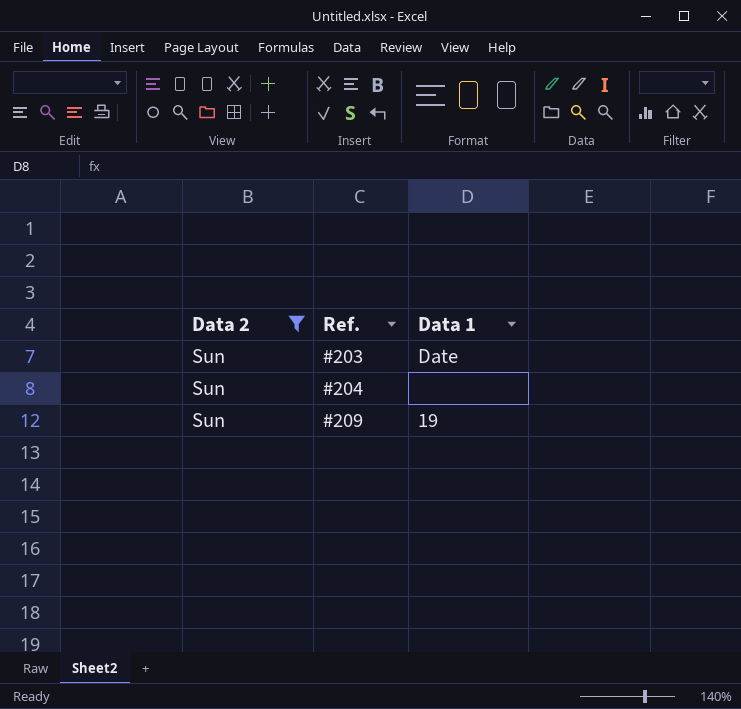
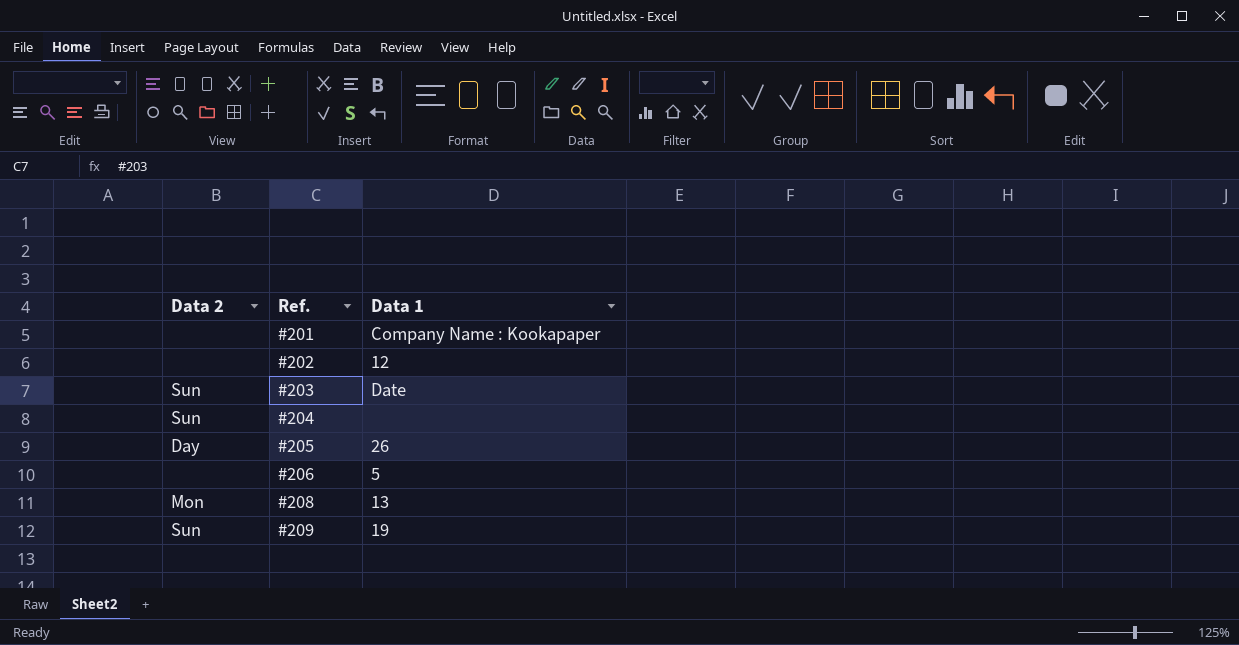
filter: Data 2 = Sun -> none

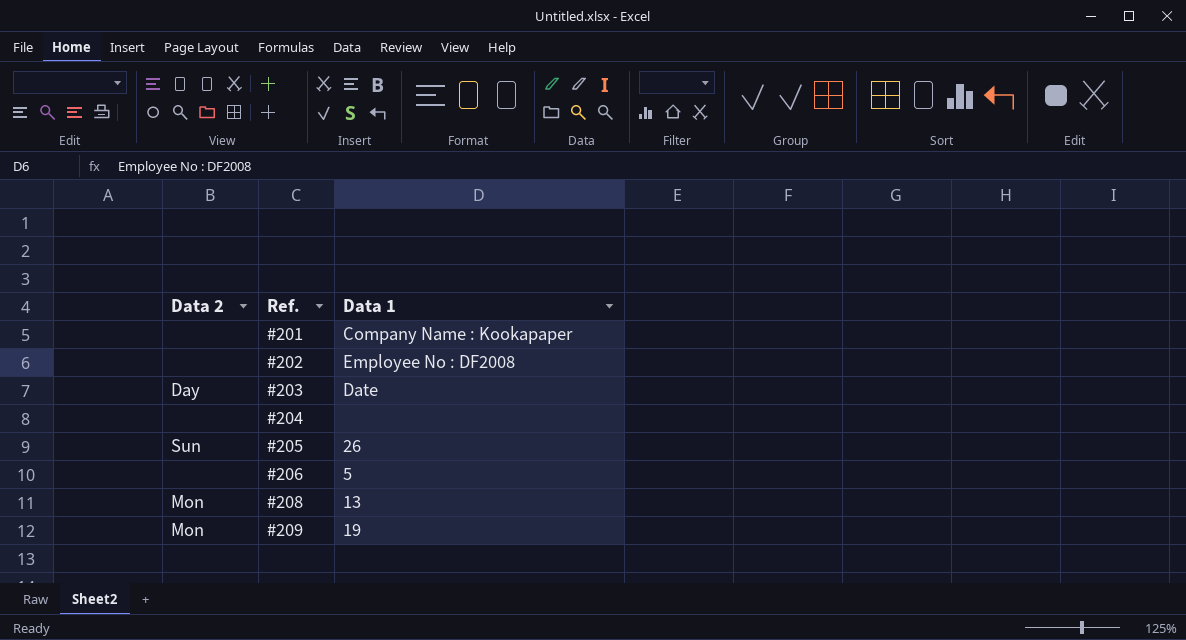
#202 | Data 1: 12 -> Employee No : DF2008
#203 | Data 2: Sun -> Day
#204 | Data 2: Sun -> none
#205 | Data 2: Day -> Sun
#209 | Data 2: Sun -> Mon

